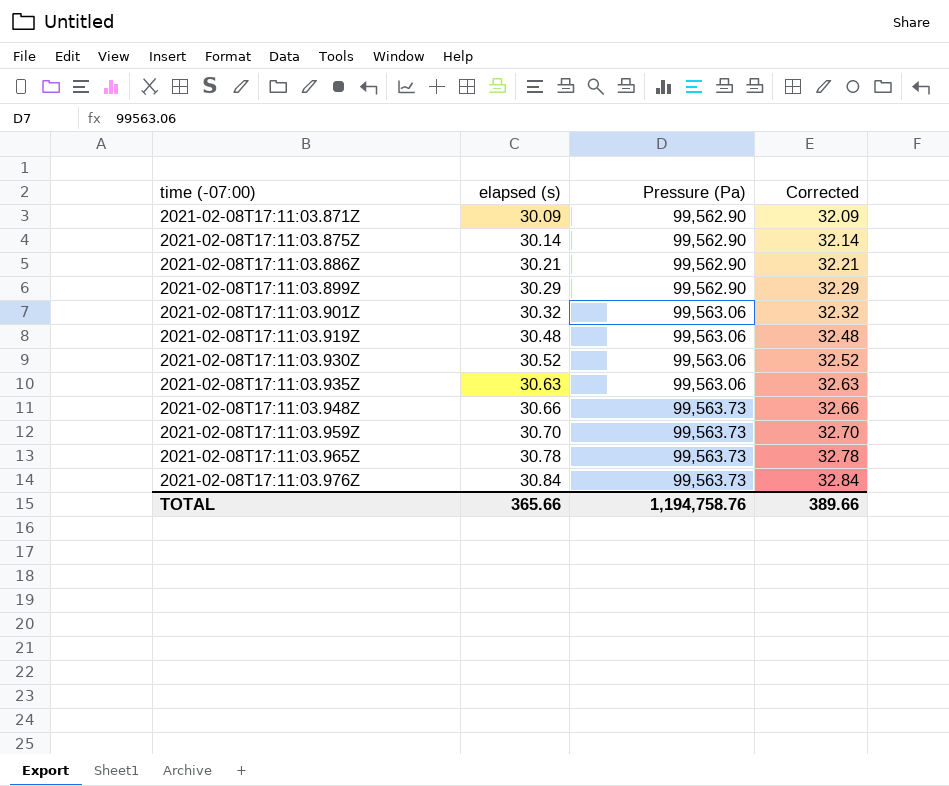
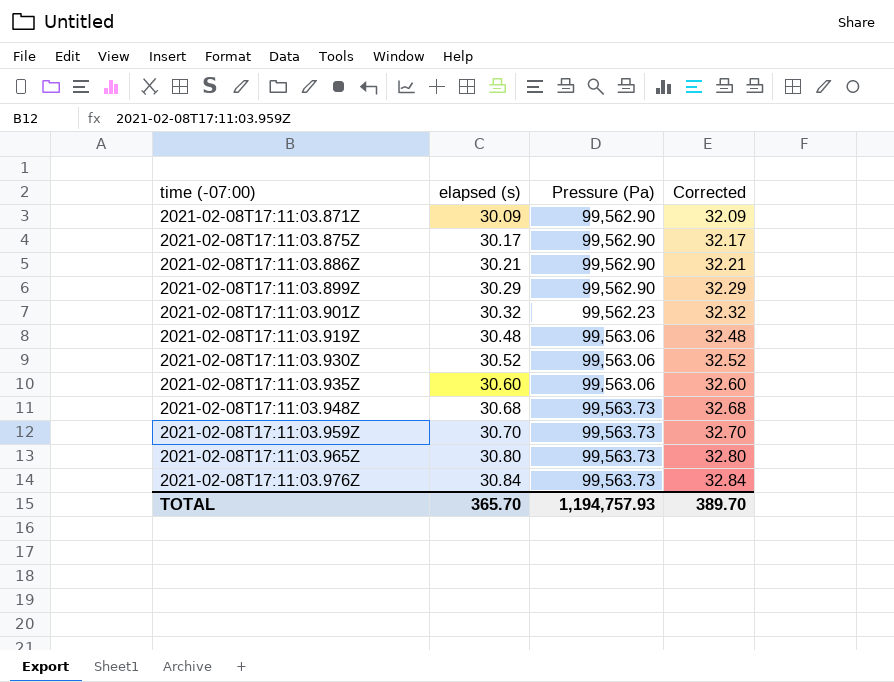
2021-02-08T17:11:03.875Z | elapsed (s): 30.14 -> 30.17
2021-02-08T17:11:03.875Z | Corrected: 32.14 -> 32.17
2021-02-08T17:11:03.901Z | Pressure (Pa): 99,563.06 -> 99,562.23
2021-02-08T17:11:03.935Z | elapsed (s): 30.63 -> 30.60
2021-02-08T17:11:03.935Z | Corrected: 32.63 -> 32.60
2021-02-08T17:11:03.948Z | elapsed (s): 30.66 -> 30.68
2021-02-08T17:11:03.948Z | Corrected: 32.66 -> 32.68
2021-02-08T17:11:03.965Z | elapsed (s): 30.78 -> 30.80
2021-02-08T17:11:03.965Z | Corrected: 32.78 -> 32.80
TOTAL | elapsed (s): 365.66 -> 365.70
TOTAL | Pressure (Pa): 1,194,758.76 -> 1,194,757.93
TOTAL | Corrected: 389.66 -> 389.70

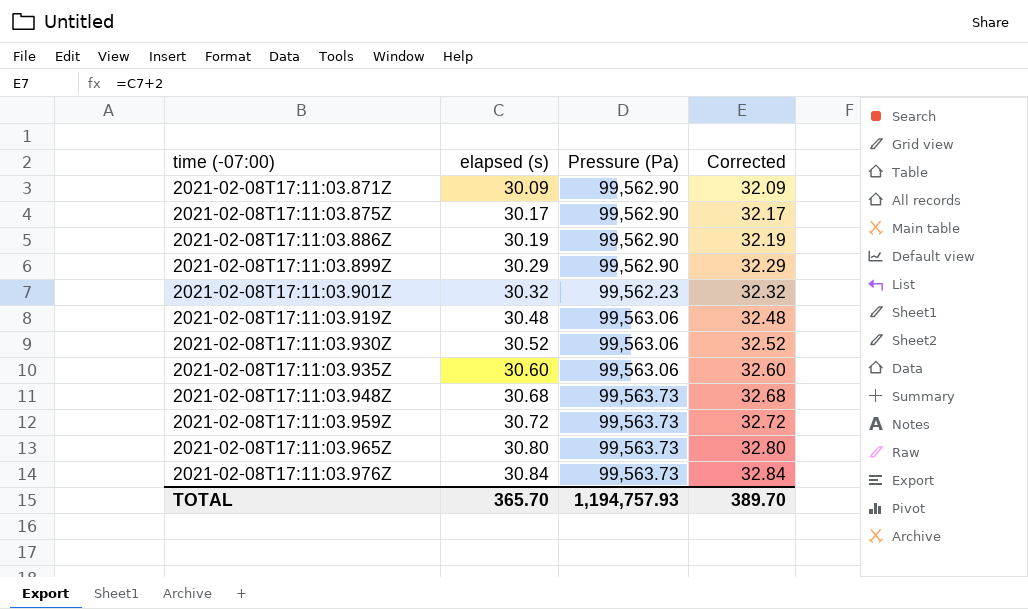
2021-02-08T17:11:03.886Z | elapsed (s): 30.21 -> 30.19
2021-02-08T17:11:03.886Z | Corrected: 32.21 -> 32.19
2021-02-08T17:11:03.959Z | elapsed (s): 30.70 -> 30.72
2021-02-08T17:11:03.959Z | Corrected: 32.70 -> 32.72

